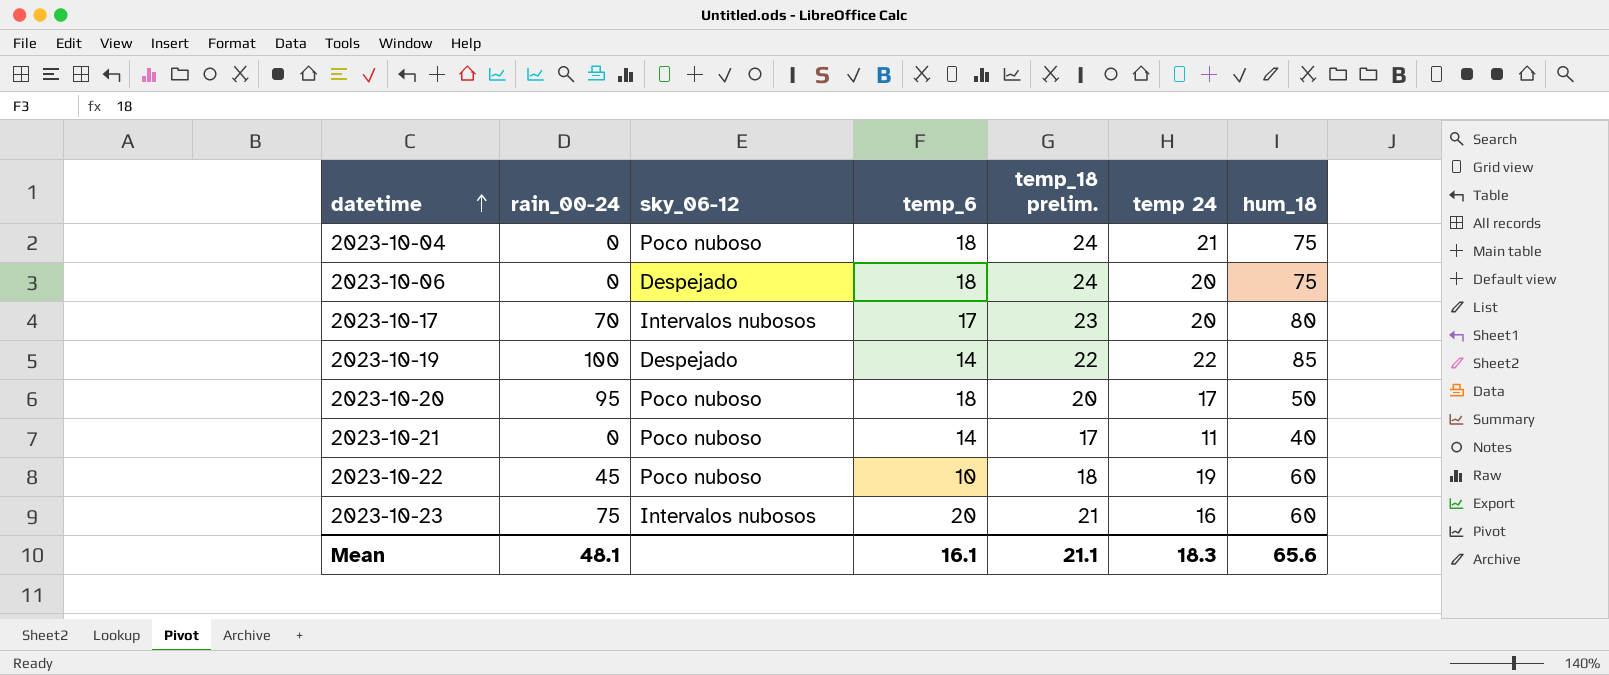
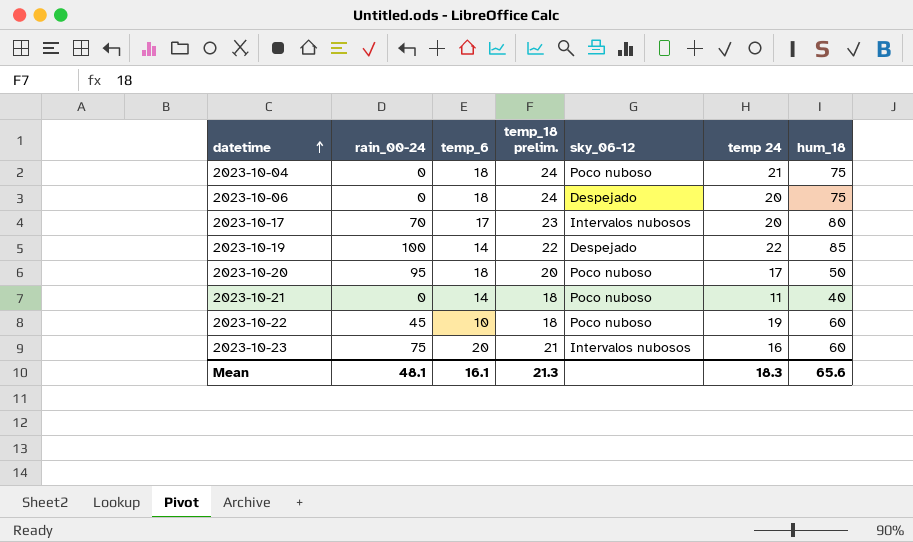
column sky_06-12 | position: 3 -> 5
2023-10-21 | temp_18 prelim.: 17 -> 18
Mean | temp_18 prelim.: 21.1 -> 21.3

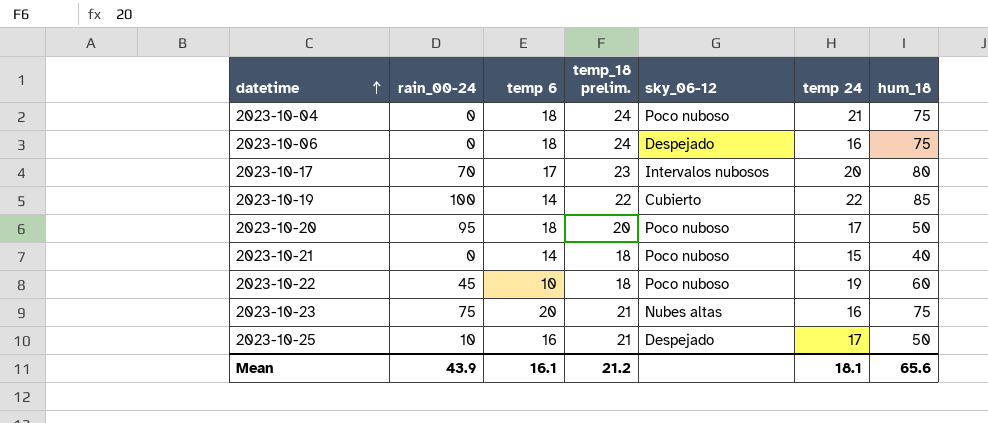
column name: temp_6 -> temp 6
2023-10-06 | temp 24: 20 -> 16
2023-10-19 | sky_06-12: Despejado -> Cubierto
2023-10-21 | temp 24: 11 -> 15
2023-10-23 | sky_06-12: Intervalos nubosos -> Nubes altas
2023-10-23 | hum_18: 60 -> 75
row 2023-10-25: none -> 10 | 16 | 21 | Despejado | 17 | 50
Mean | rain_00-24: 48.1 -> 43.9
Mean | temp_18 prelim.: 21.3 -> 21.2
Mean | temp 24: 18.3 -> 18.1

